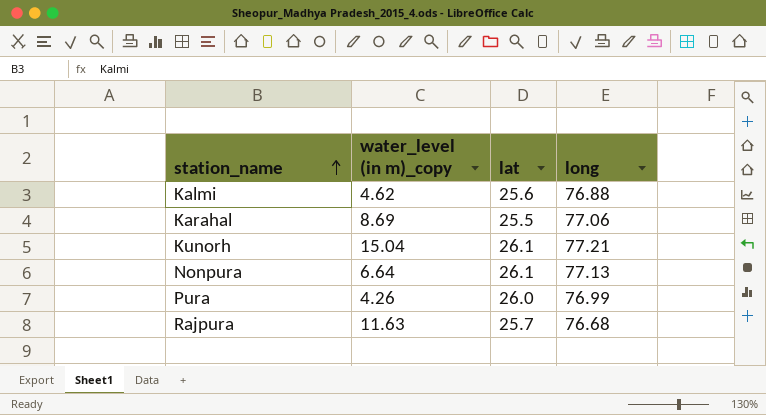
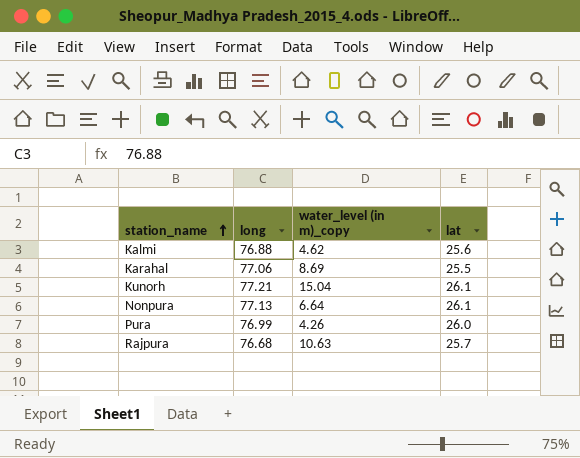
column long | position: 4 -> 2
Rajpura | water_level (in m)_copy: 11.63 -> 10.63

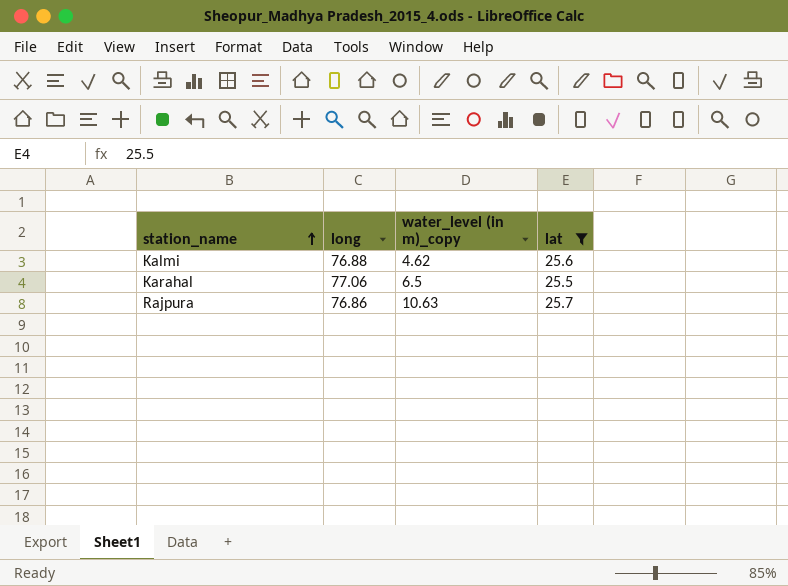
filter: none -> lat <= 25.7
Karahal | water_level (in m)_copy: 8.69 -> 6.5
Rajpura | long: 76.68 -> 76.86

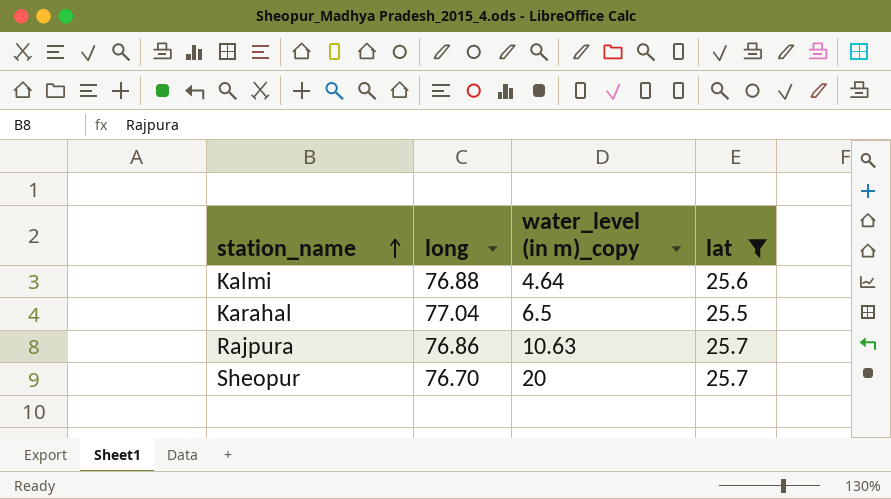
Kalmi | water_level (in m)_copy: 4.62 -> 4.64
Karahal | long: 77.06 -> 77.04
row Sheopur: none -> 76.70 | 20 | 25.7

